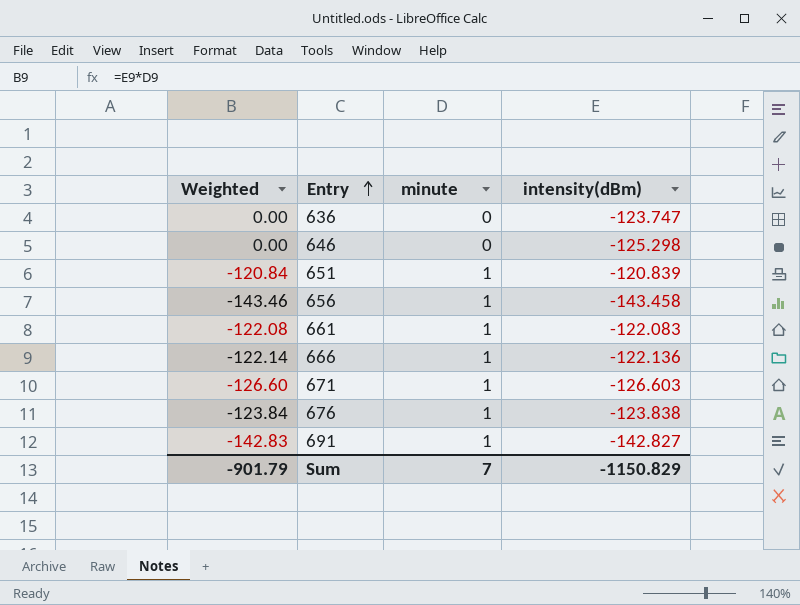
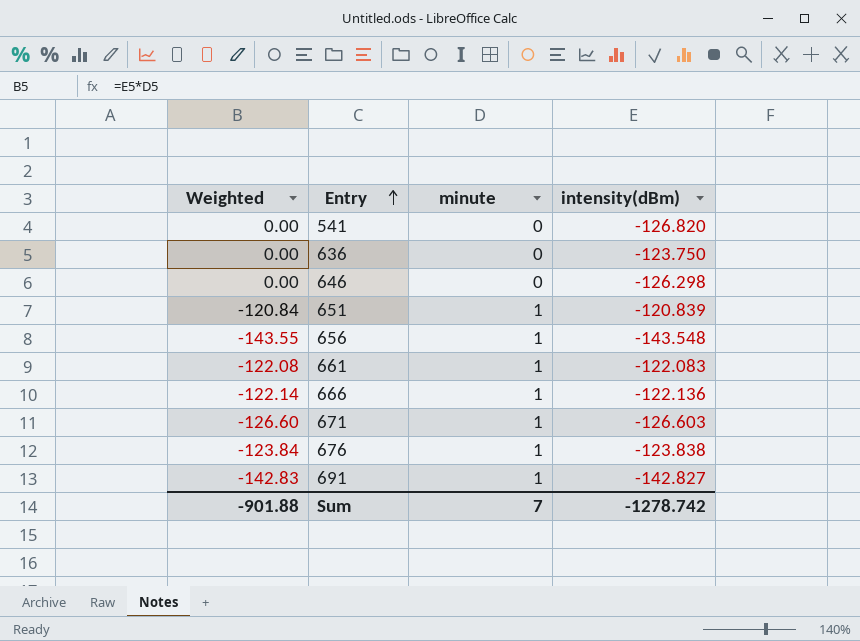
row 541: none -> 0.00 | 0 | -126.820
636 | intensity(dBm): -123.747 -> -123.750
646 | intensity(dBm): -125.298 -> -126.298
656 | Weighted: -143.46 -> -143.55
656 | intensity(dBm): -143.458 -> -143.548
Sum | Weighted: -901.79 -> -901.88
Sum | intensity(dBm): -1150.829 -> -1278.742

